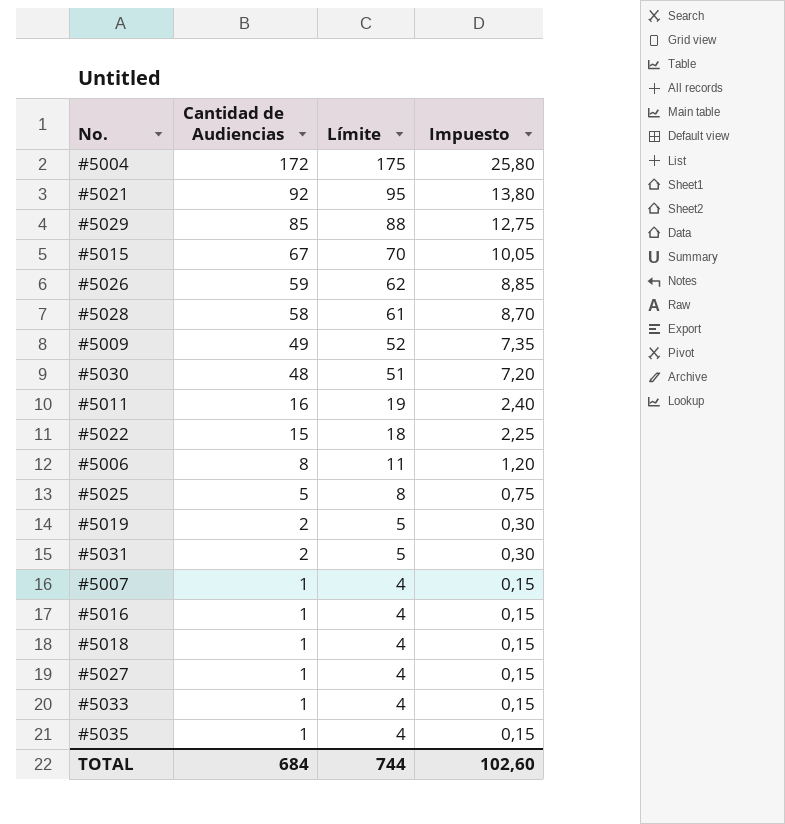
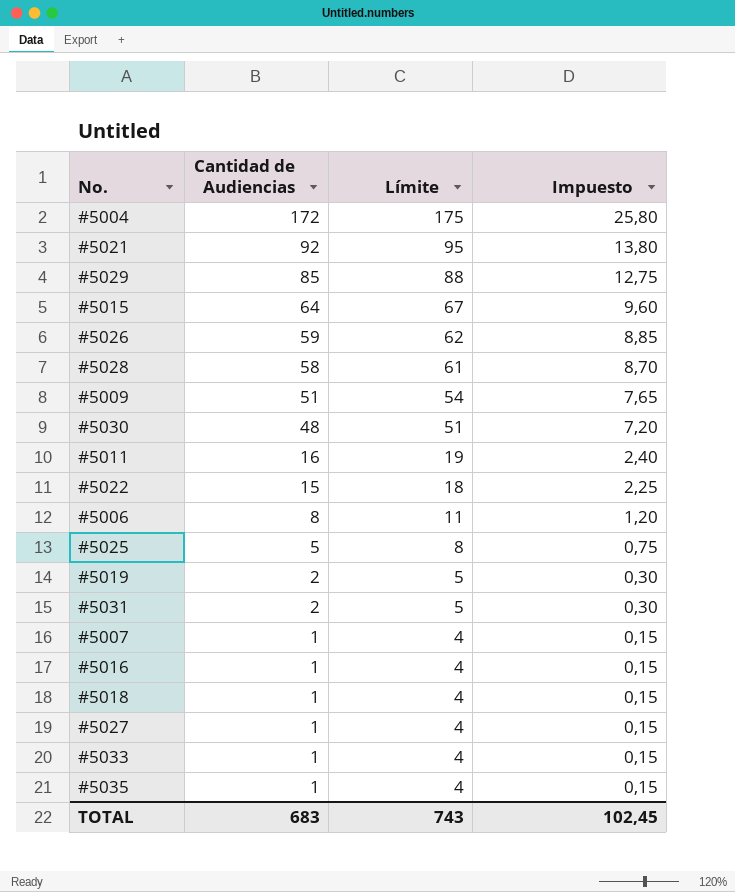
#5015 | Cantidad de Audiencias: 67 -> 64
#5015 | Límite: 70 -> 67
#5015 | Impuesto: 10,05 -> 9,60
#5009 | Cantidad de Audiencias: 49 -> 51
#5009 | Límite: 52 -> 54
#5009 | Impuesto: 7,35 -> 7,65
TOTAL | Cantidad de Audiencias: 684 -> 683
TOTAL | Límite: 744 -> 743
TOTAL | Impuesto: 102,60 -> 102,45

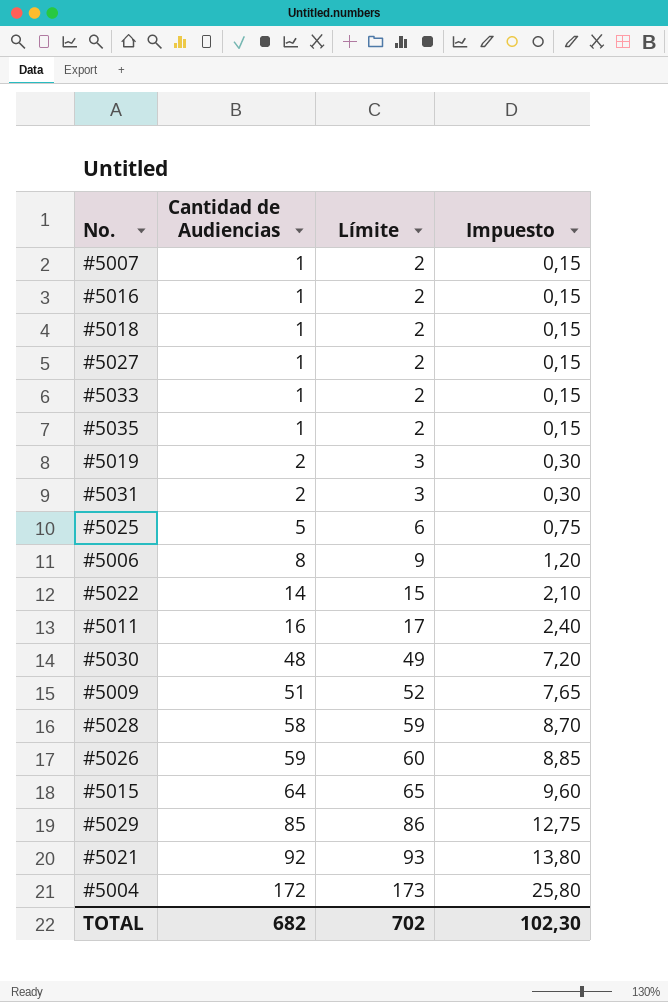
row order: Cantidad de Audiencias descending -> Cantidad de Audiencias ascending
column Límite | formula: [Cantidad de Audiencias] + 3 -> [Cantidad de Audiencias] + 1
#5022 | Cantidad de Audiencias: 15 -> 14
#5022 | Impuesto: 2,25 -> 2,10
TOTAL | Cantidad de Audiencias: 683 -> 682
TOTAL | Límite: 743 -> 702
TOTAL | Impuesto: 102,45 -> 102,30

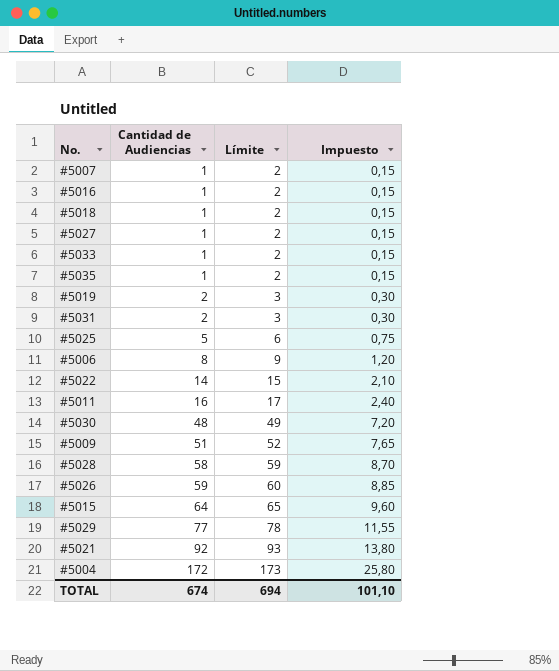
#5029 | Cantidad de Audiencias: 85 -> 77
#5029 | Límite: 86 -> 78
#5029 | Impuesto: 12,75 -> 11,55
TOTAL | Cantidad de Audiencias: 682 -> 674
TOTAL | Límite: 702 -> 694
TOTAL | Impuesto: 102,30 -> 101,10

